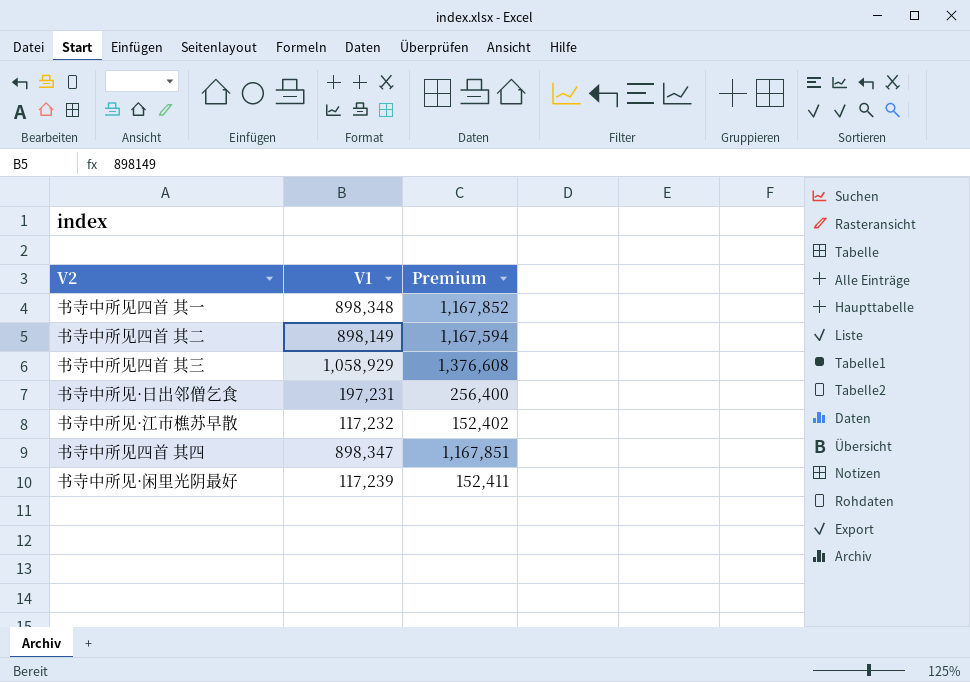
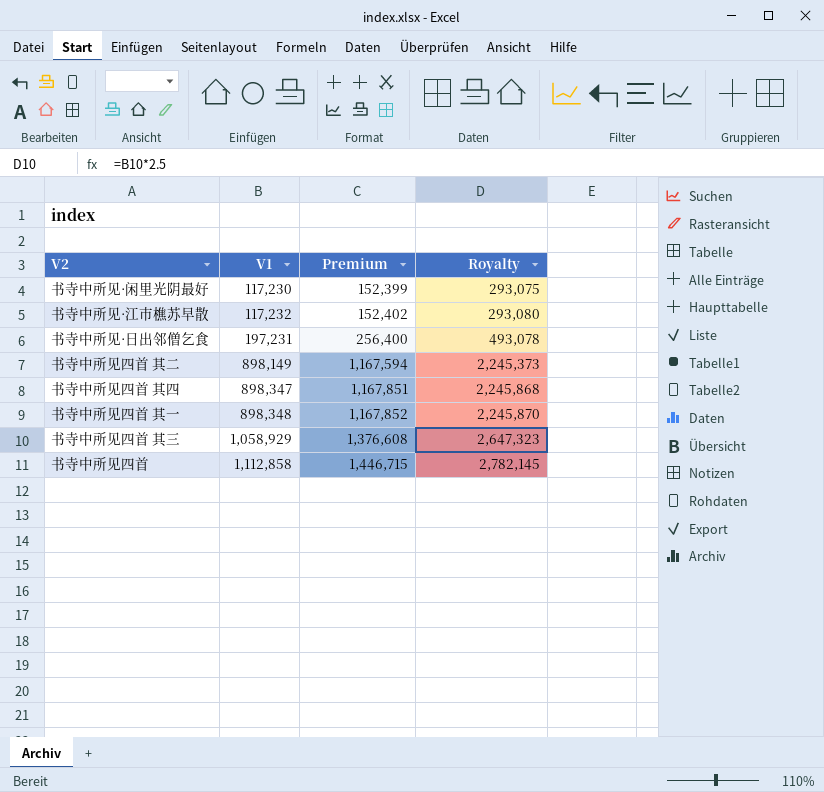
row order: none -> V1 ascending
column Royalty | formula: none -> [V1] * 2.5
书寺中所见·闲里光阴最好 | V1: 117,239 -> 117,230
书寺中所见·闲里光阴最好 | Premium: 152,411 -> 152,399
row 书寺中所见四首: none -> 1,112,858 | 1,446,715 | 2,782,145

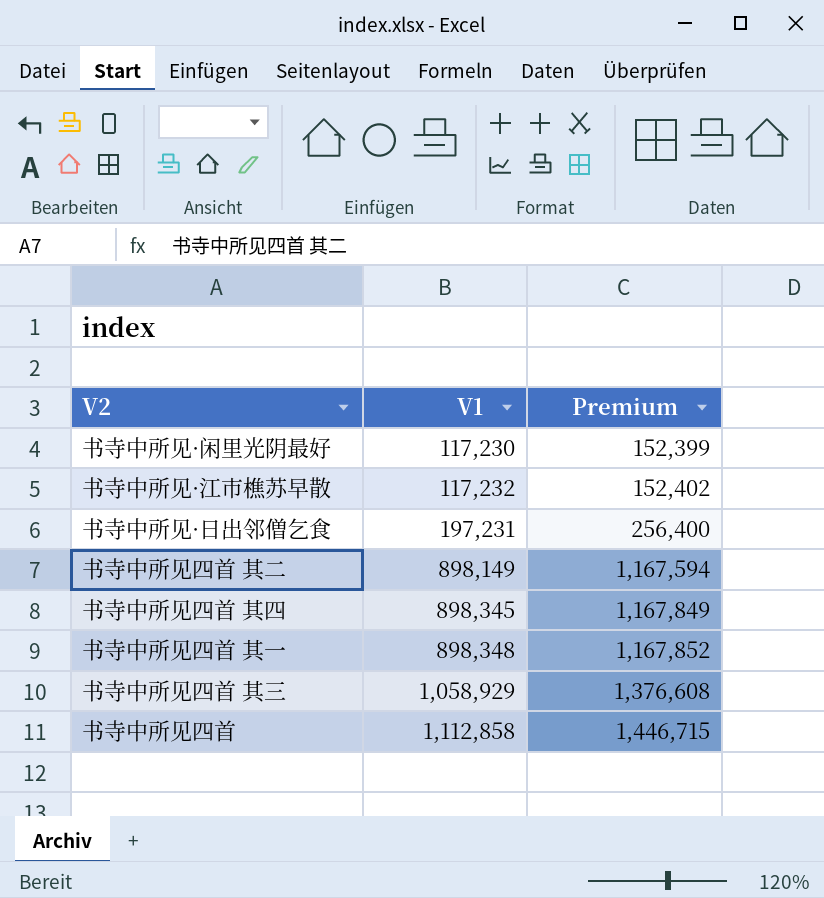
column Royalty | formula: [V1] * 2.5 -> none
书寺中所见四首 其四 | V1: 898,347 -> 898,345
书寺中所见四首 其四 | Premium: 1,167,851 -> 1,167,849

